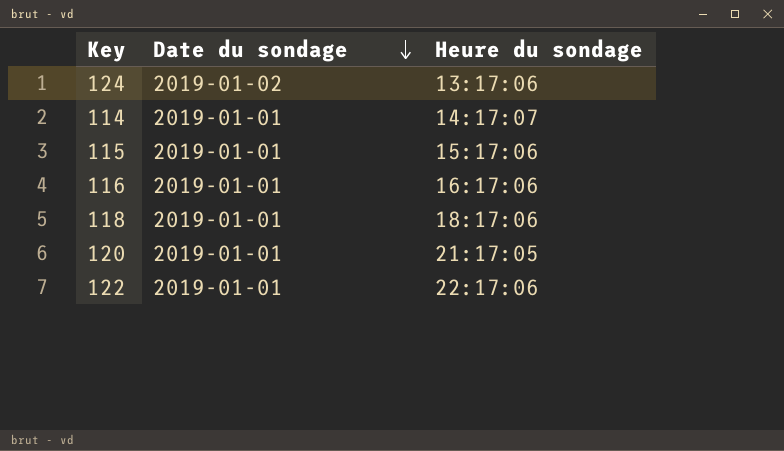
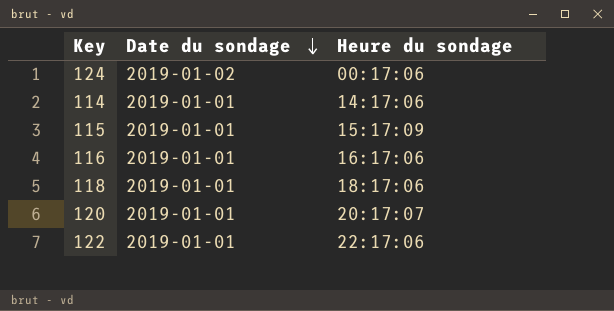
124 | Heure du sondage: 13:17:06 -> 00:17:06
114 | Heure du sondage: 14:17:07 -> 14:17:06
115 | Heure du sondage: 15:17:06 -> 15:17:09
120 | Heure du sondage: 21:17:05 -> 20:17:07

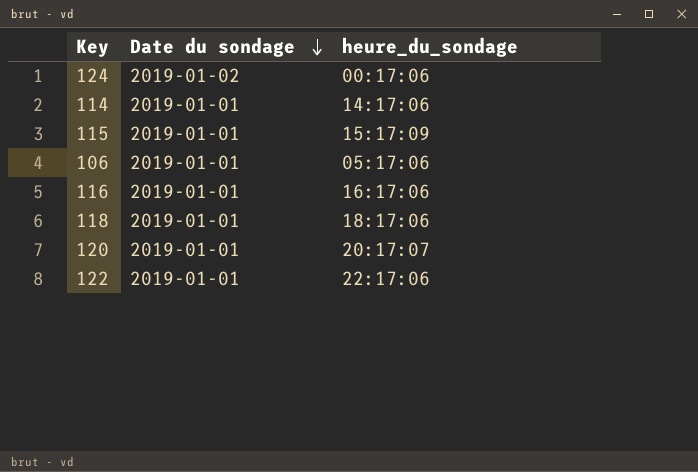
column name: Heure du sondage -> heure_du_sondage
row 106: none -> 2019-01-01 | 05:17:06

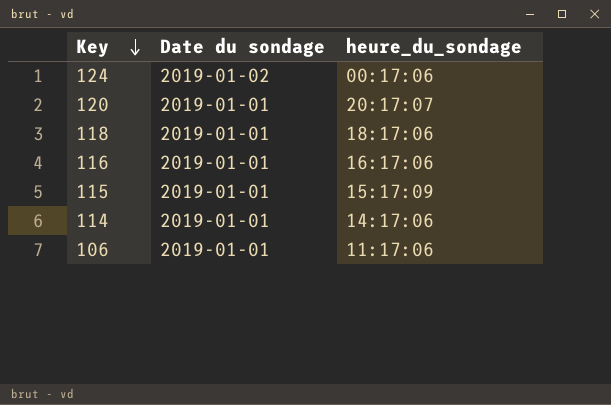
row order: Date du sondage descending -> Key descending
row 122: 2019-01-01 | 22:17:06 -> none
106 | heure_du_sondage: 05:17:06 -> 11:17:06

